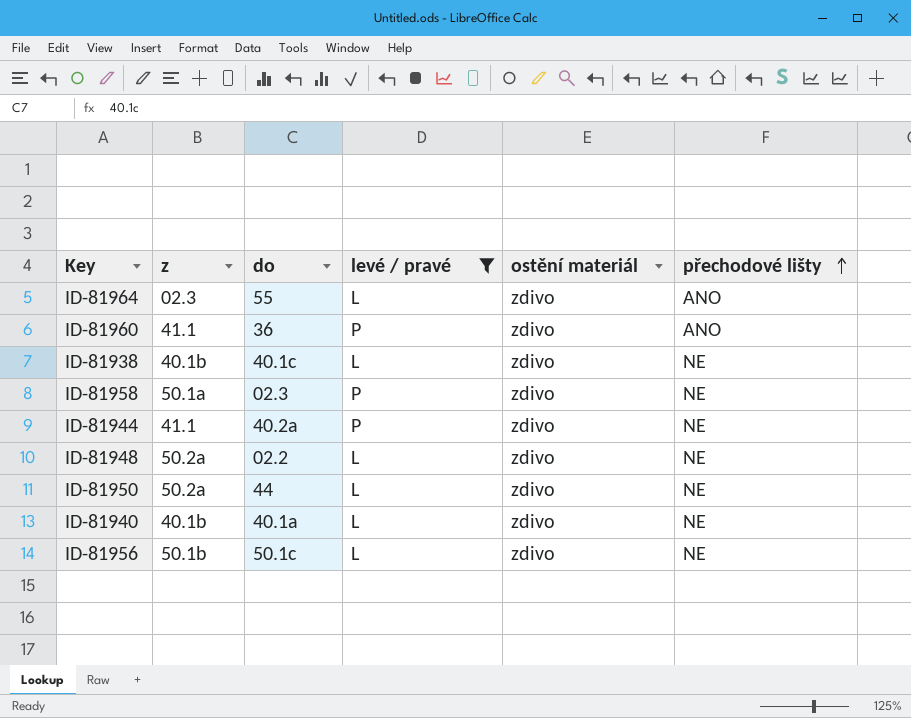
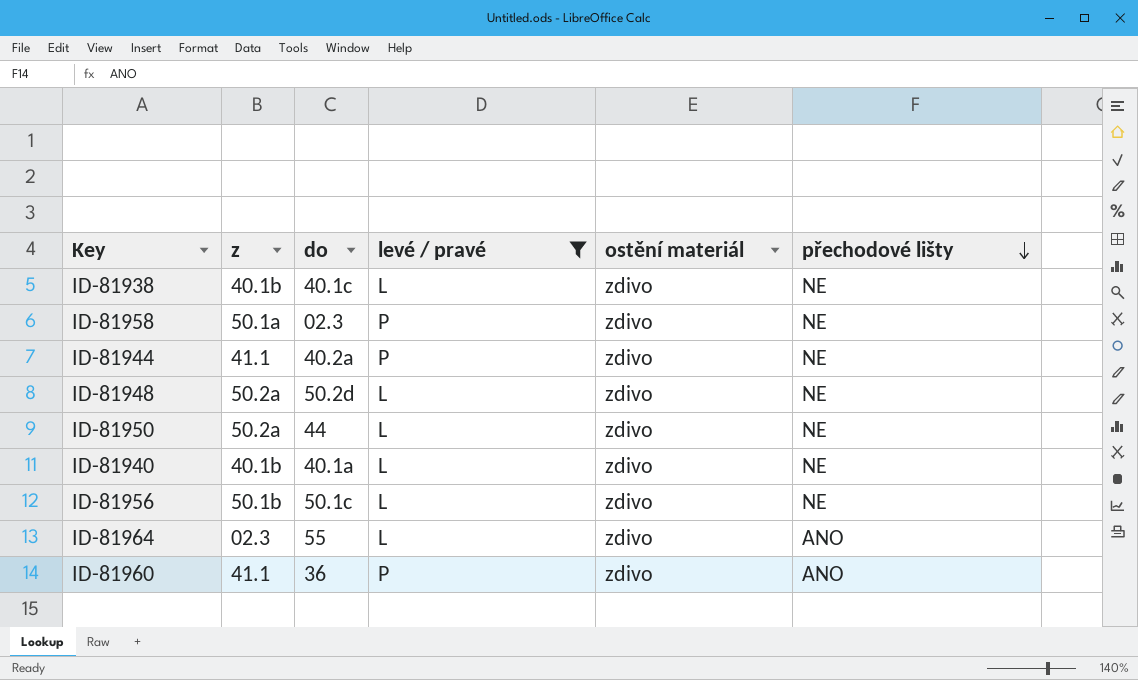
row order: přechodové lišty ascending -> přechodové lišty descending
ID-81948 | do: 02.2 -> 50.2d

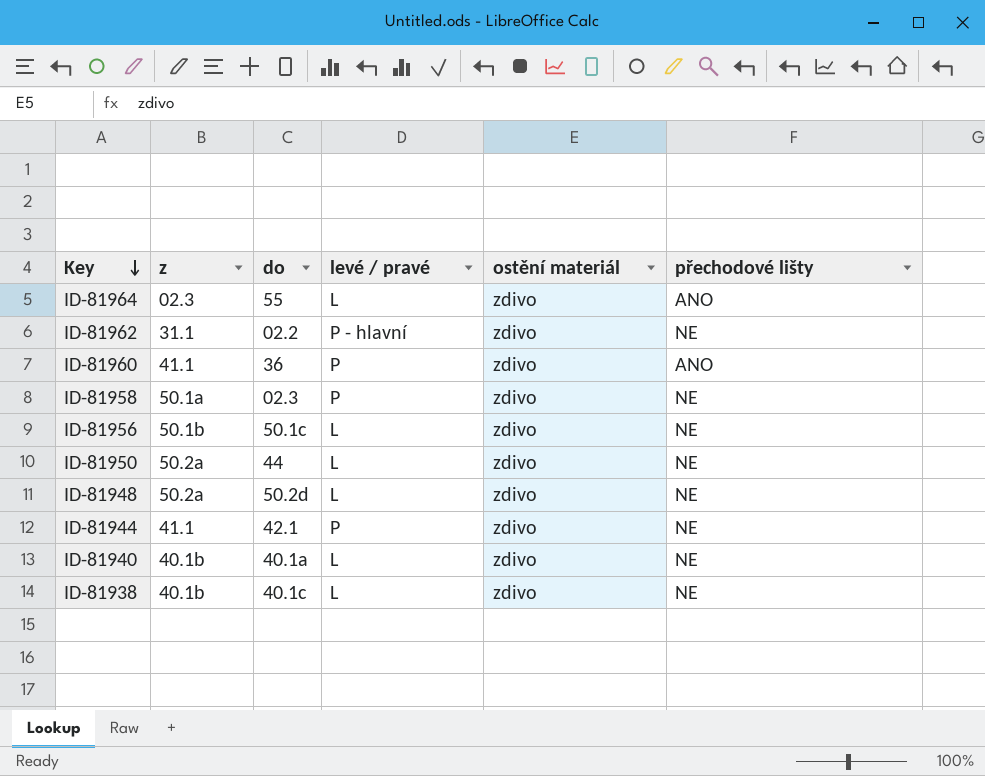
filter: levé / pravé != P - hlavní -> none
row order: přechodové lišty descending -> Key descending
ID-81944 | do: 40.2a -> 42.1

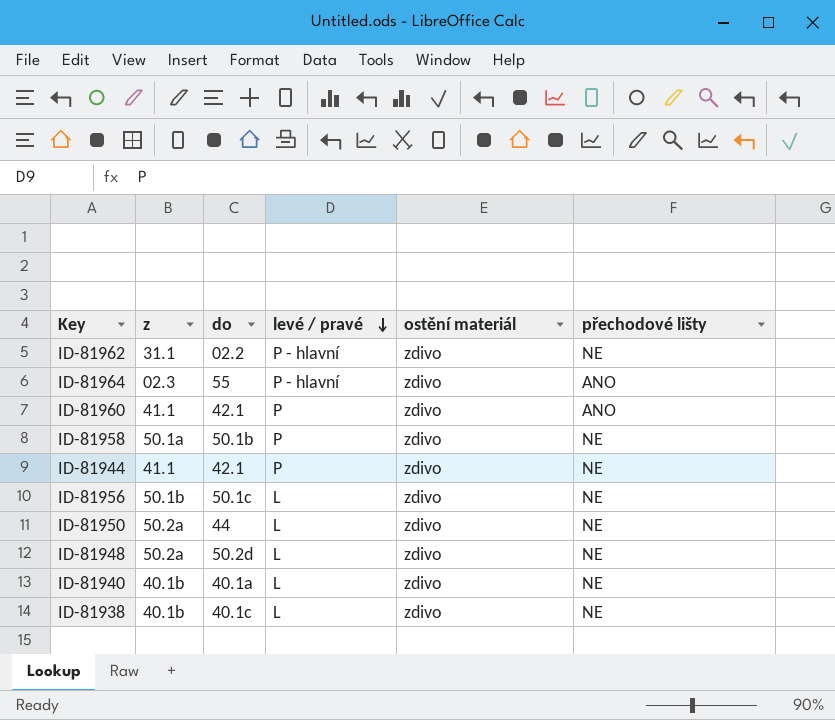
row order: Key descending -> levé / pravé descending
ID-81964 | levé / pravé: L -> P - hlavní
ID-81960 | do: 36 -> 42.1
ID-81958 | do: 02.3 -> 50.1b

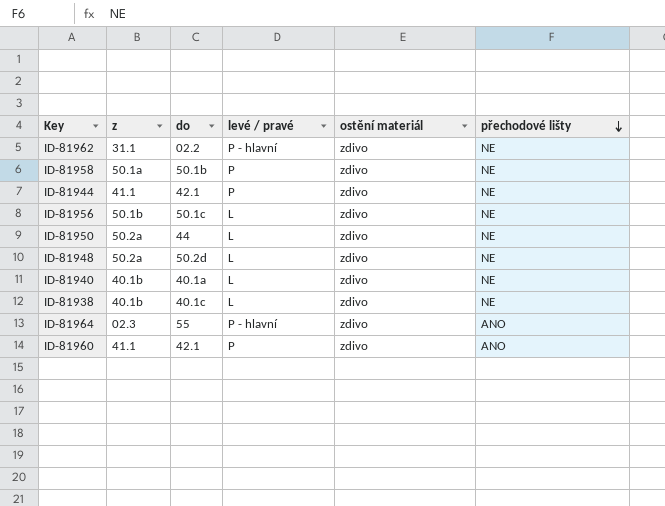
row order: levé / pravé descending -> přechodové lišty descending

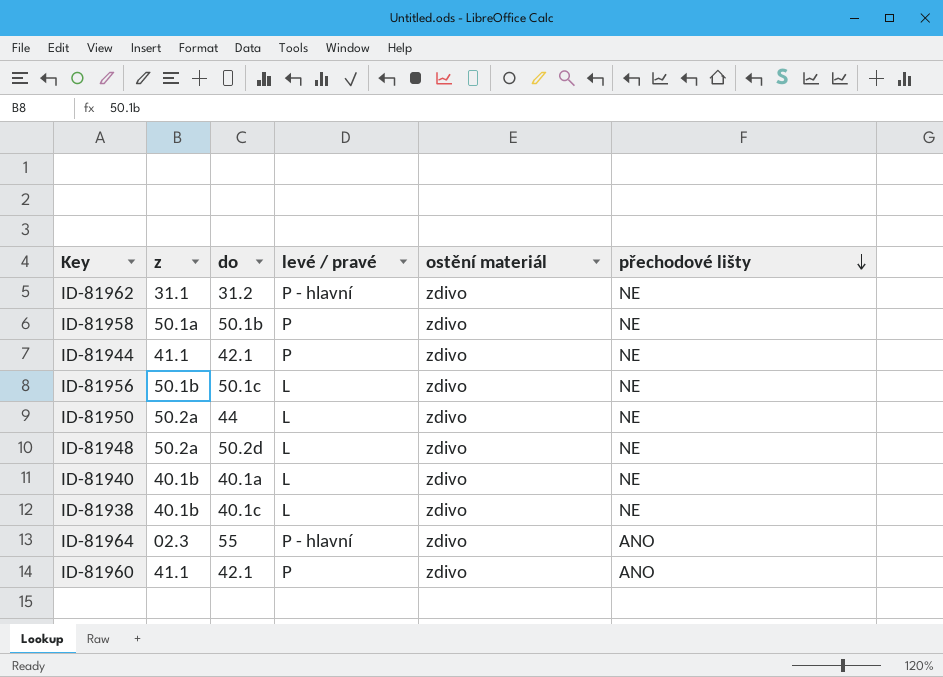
ID-81962 | do: 02.2 -> 31.2

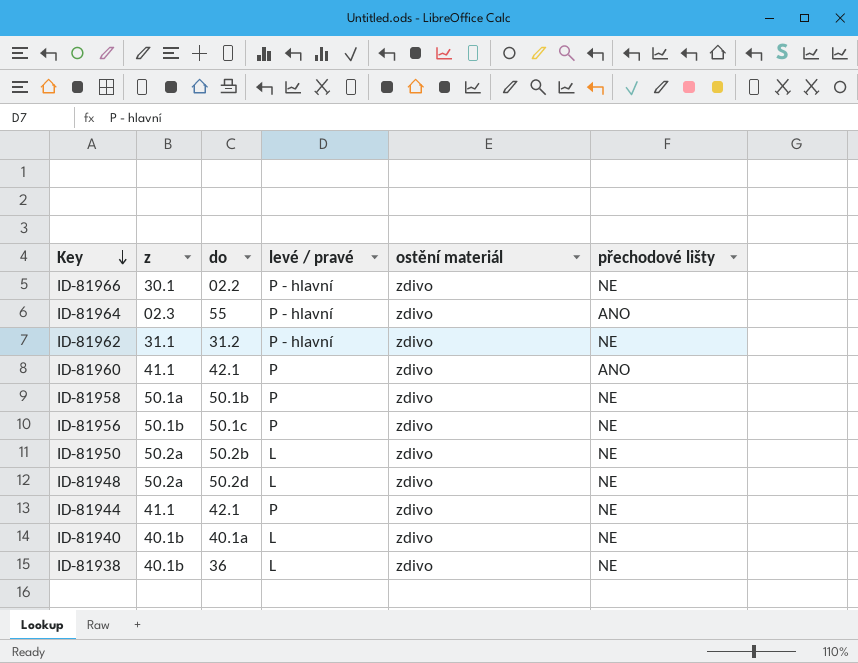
row order: přechodové lišty descending -> Key descending
row ID-81966: none -> 30.1 | 02.2 | P - hlavní | zdivo | NE
ID-81956 | levé / pravé: L -> P
ID-81950 | do: 44 -> 50.2b
ID-81938 | do: 40.1c -> 36

